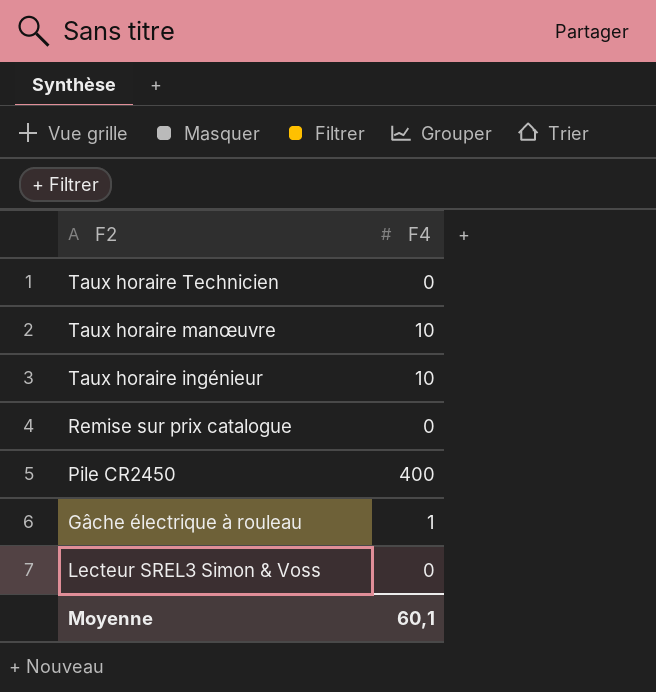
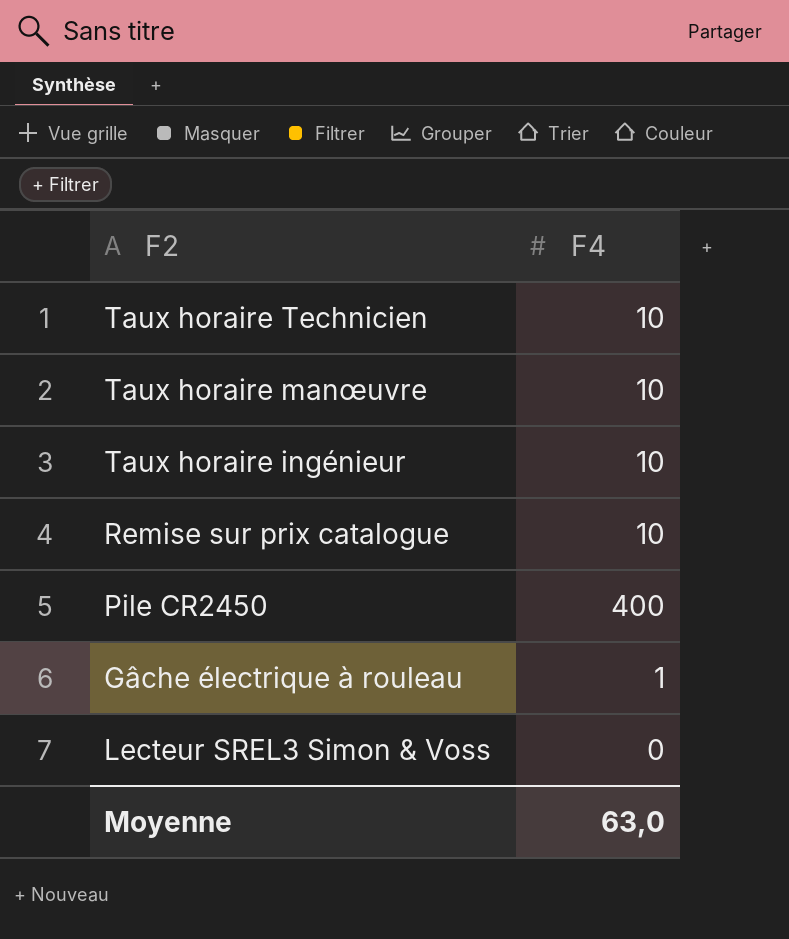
Taux horaire Technicien | F4: 0 -> 10
Remise sur prix catalogue | F4: 0 -> 10
Moyenne | F4: 60,1 -> 63,0

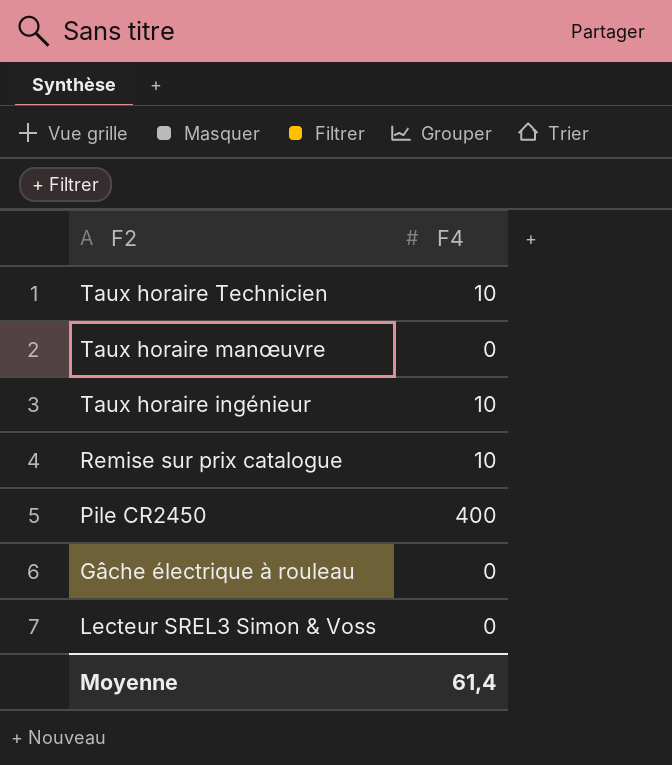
Taux horaire manœuvre | F4: 10 -> 0
Gâche électrique à rouleau | F4: 1 -> 0
Moyenne | F4: 63,0 -> 61,4

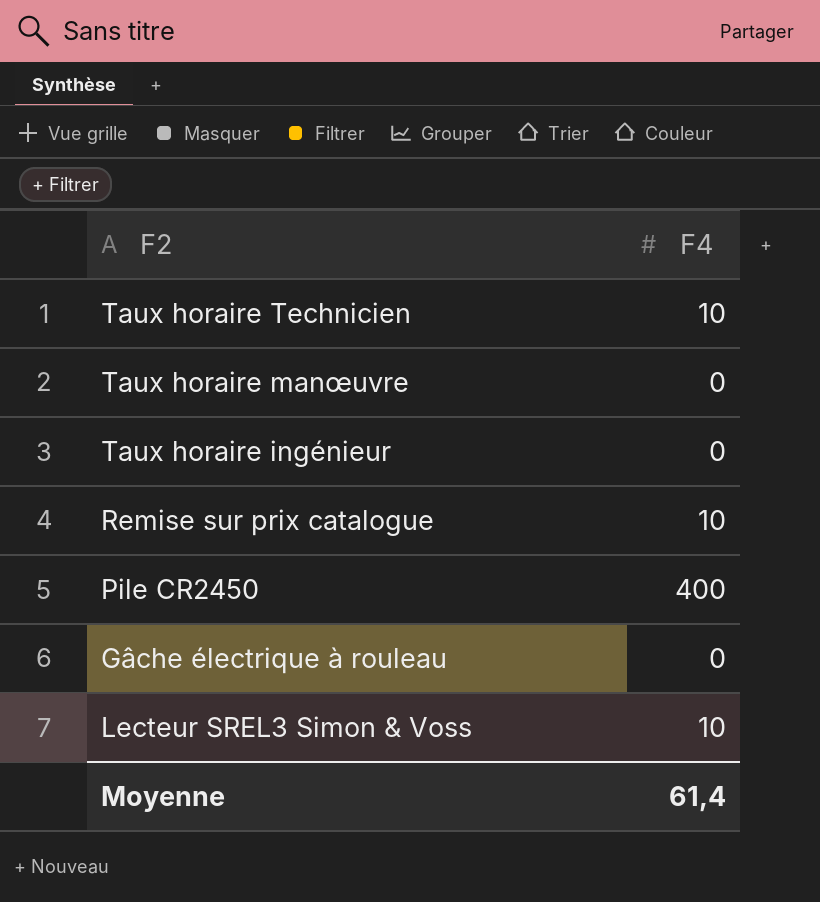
Taux horaire ingénieur | F4: 10 -> 0
Lecteur SREL3 Simon & Voss | F4: 0 -> 10

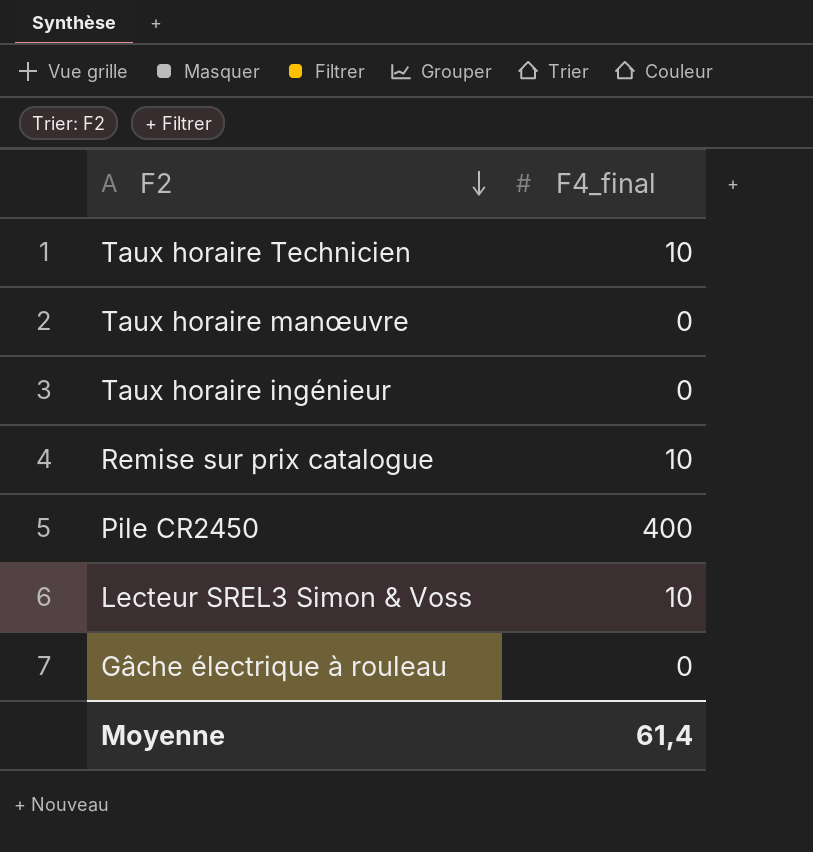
row order: none -> F2 descending
column name: F4 -> F4_final

